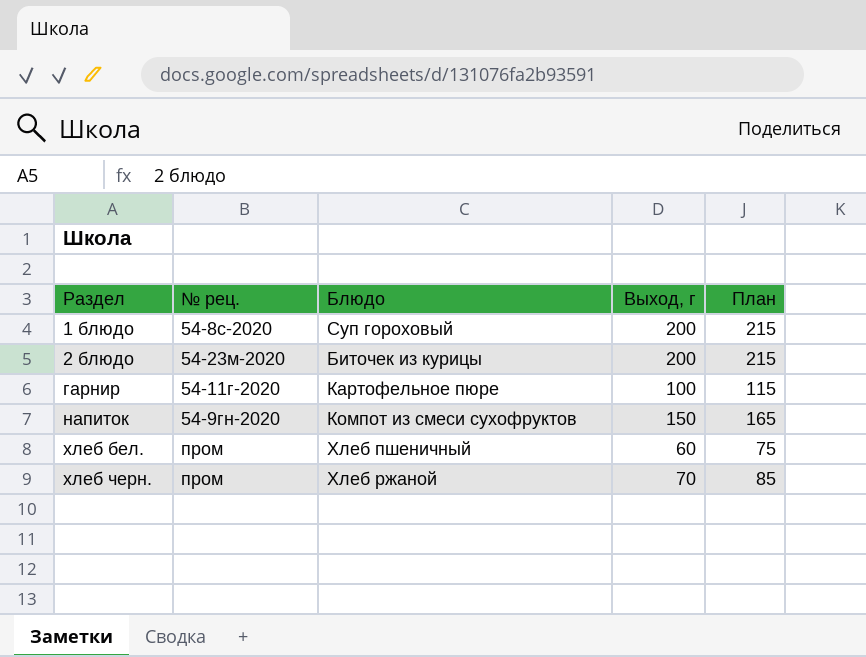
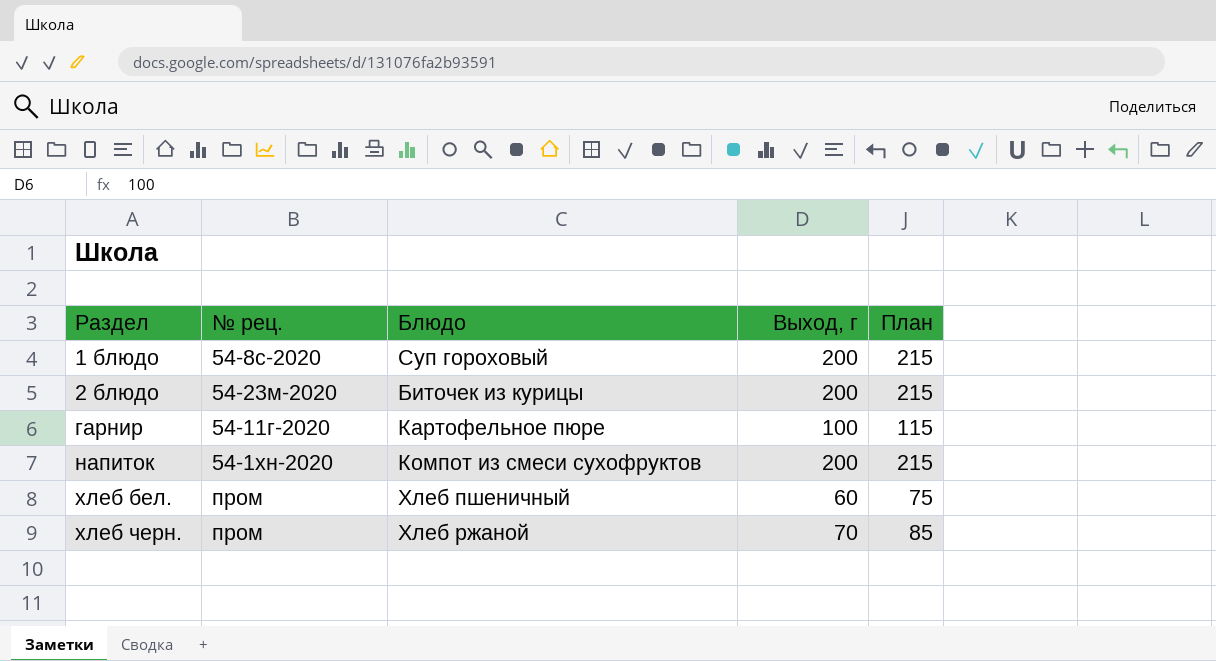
напиток | № рец.: 54-9гн-2020 -> 54-1хн-2020
напиток | Выход, г: 150 -> 200
напиток | План: 165 -> 215

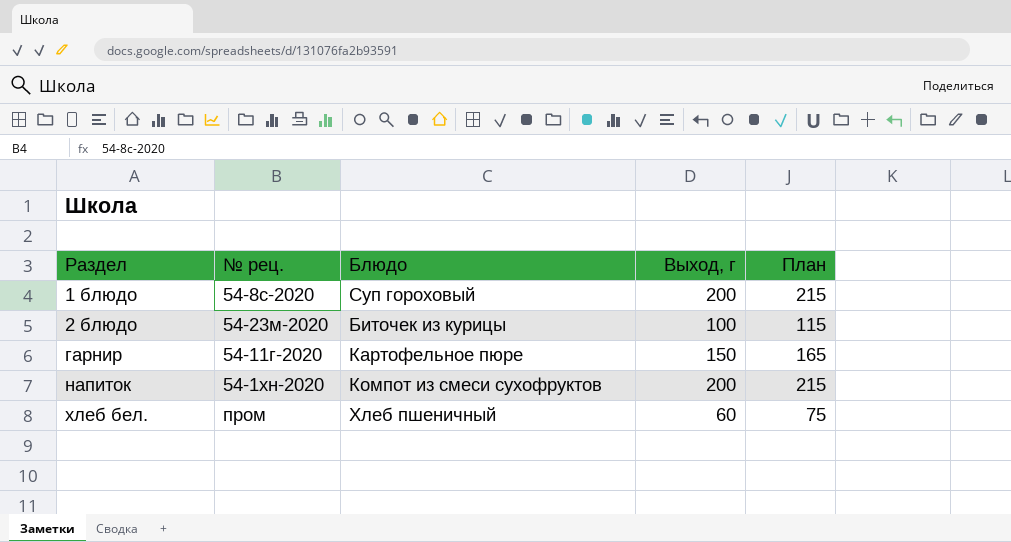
row хлеб черн.: пром | Хлеб ржаной | 70 | 85 -> none
2 блюдо | Выход, г: 200 -> 100
2 блюдо | План: 215 -> 115
гарнир | Выход, г: 100 -> 150
гарнир | План: 115 -> 165

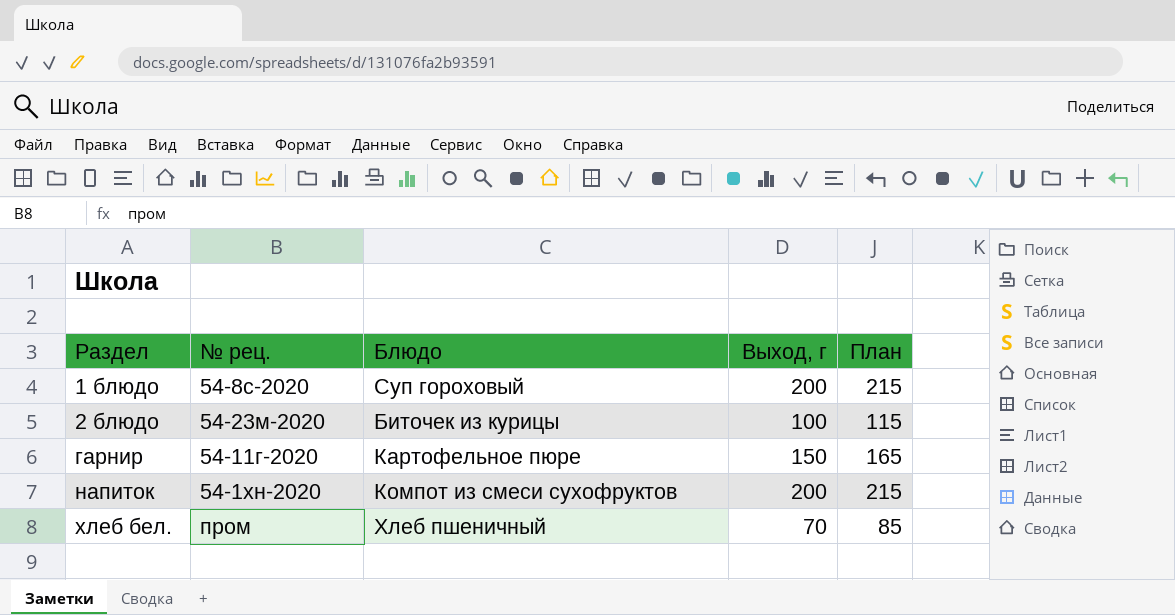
хлеб бел. | Выход, г: 60 -> 70
хлеб бел. | План: 75 -> 85

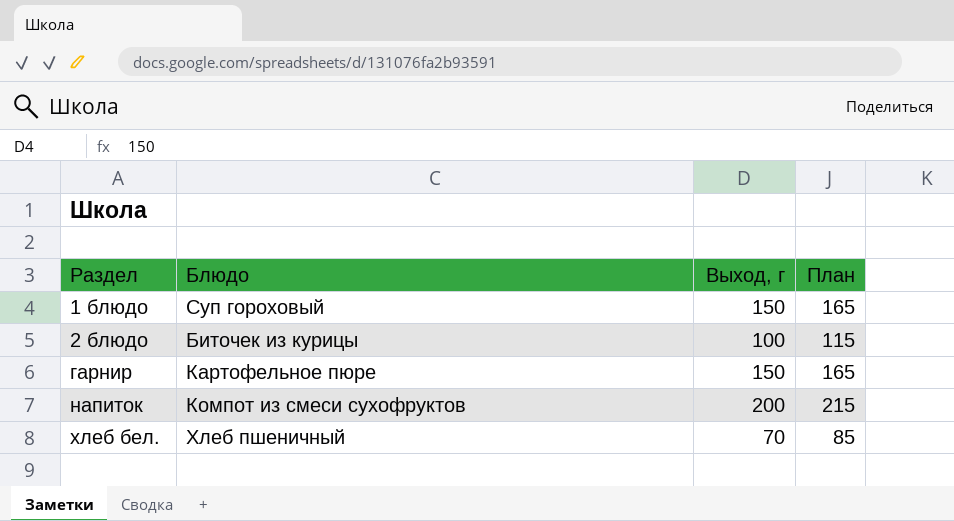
column № рец. | position: 2 -> none
1 блюдо | Выход, г: 200 -> 150
1 блюдо | План: 215 -> 165

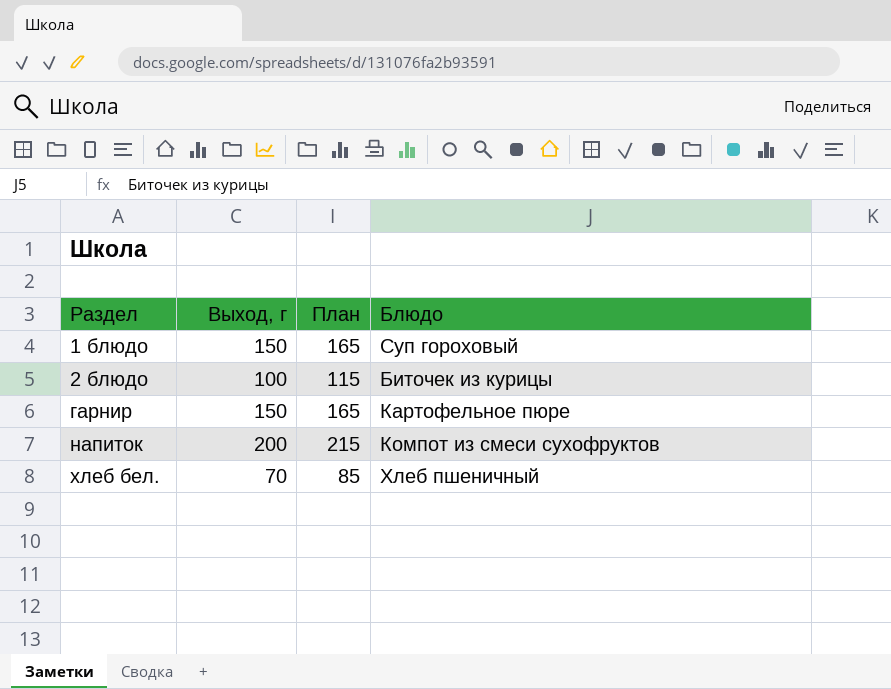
column Блюдо | position: 2 -> 4

